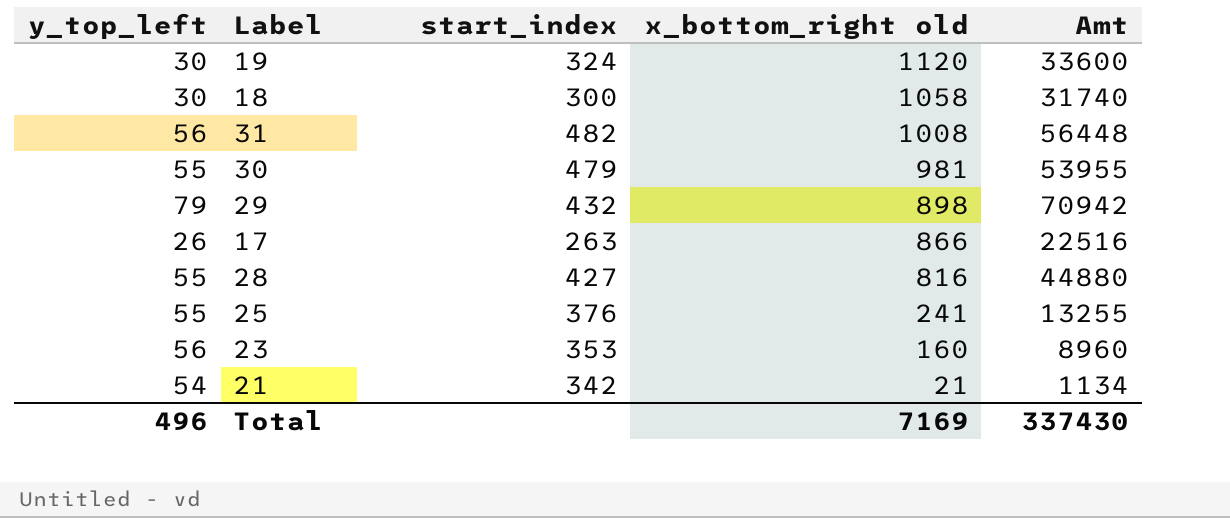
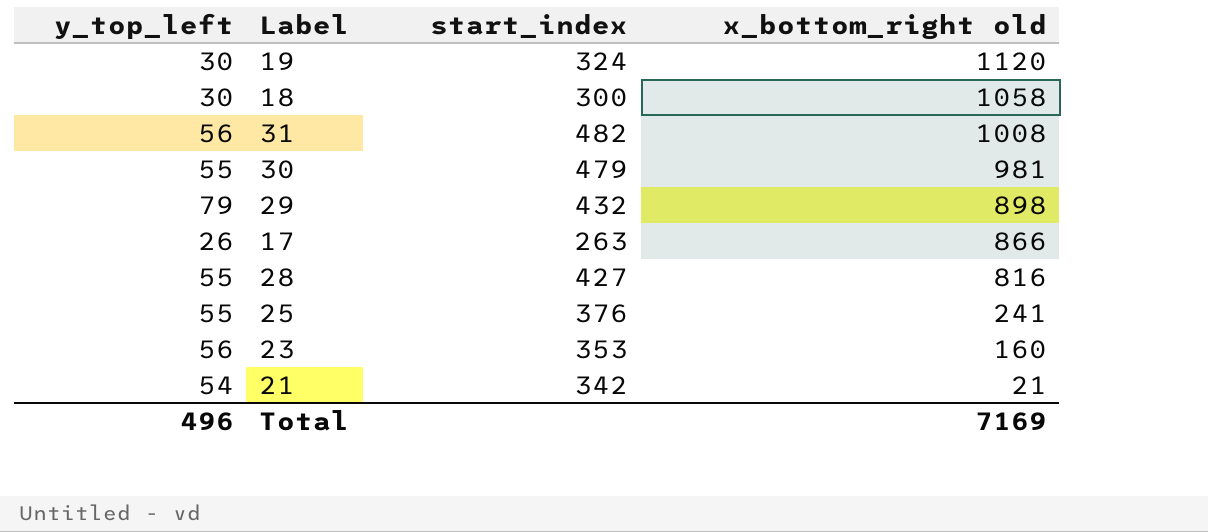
column Amt | formula: [y_top_left] * [x_bottom_right old] -> none

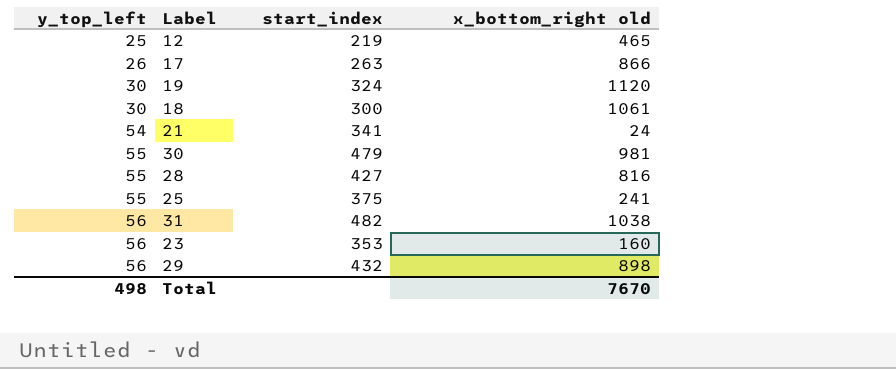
row order: x_bottom_right old descending -> y_top_left ascending
row 12: none -> 25 | 219 | 465
18 | x_bottom_right old: 1058 -> 1061
21 | start_index: 342 -> 341
21 | x_bottom_right old: 21 -> 24
25 | start_index: 376 -> 375
31 | x_bottom_right old: 1008 -> 1038
29 | y_top_left: 79 -> 56
Total | y_top_left: 496 -> 498
Total | x_bottom_right old: 7169 -> 7670

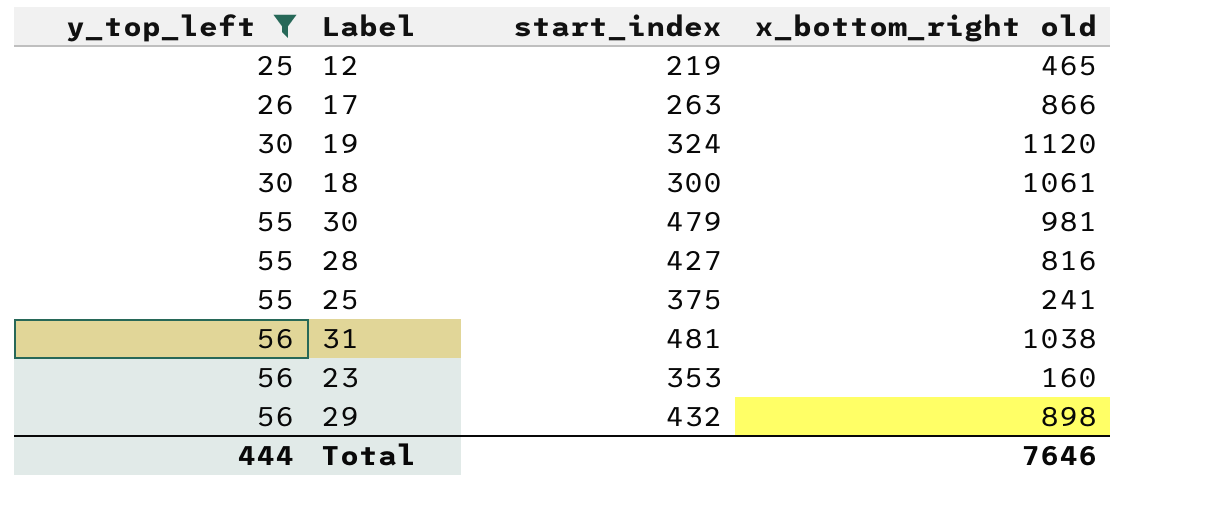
filter: none -> y_top_left != 54
31 | start_index: 482 -> 481
Total | y_top_left: 498 -> 444
Total | x_bottom_right old: 7670 -> 7646

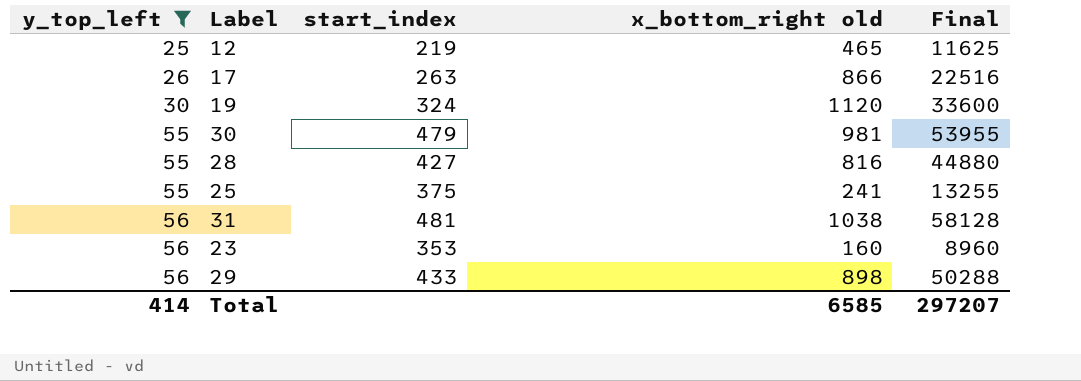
column Final | formula: none -> [y_top_left] * [x_bottom_right old]
row 18: 30 | 300 | 1061 -> none
29 | start_index: 432 -> 433
Total | y_top_left: 444 -> 414
Total | x_bottom_right old: 7646 -> 6585

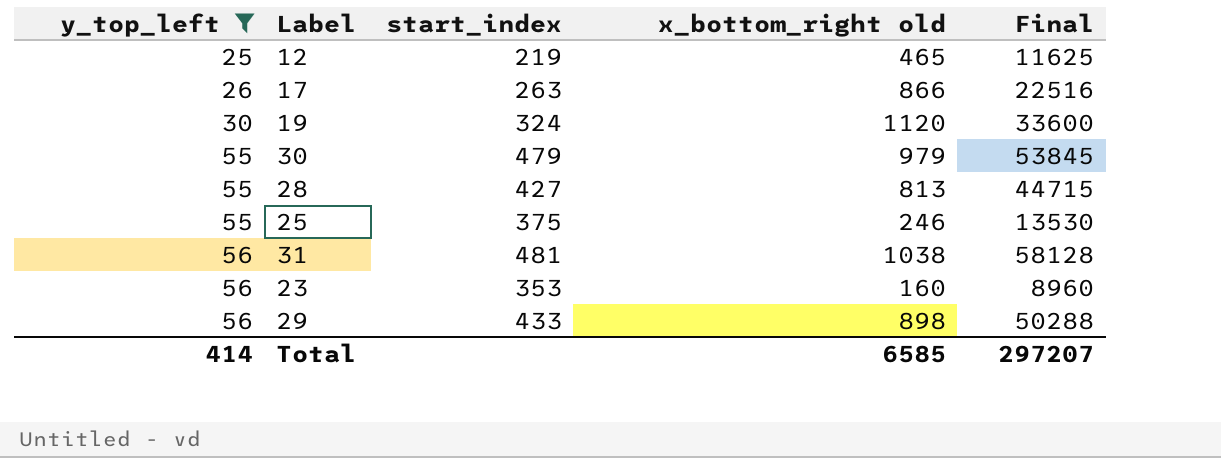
30 | x_bottom_right old: 981 -> 979
30 | Final: 53955 -> 53845
28 | x_bottom_right old: 816 -> 813
28 | Final: 44880 -> 44715
25 | x_bottom_right old: 241 -> 246
25 | Final: 13255 -> 13530

